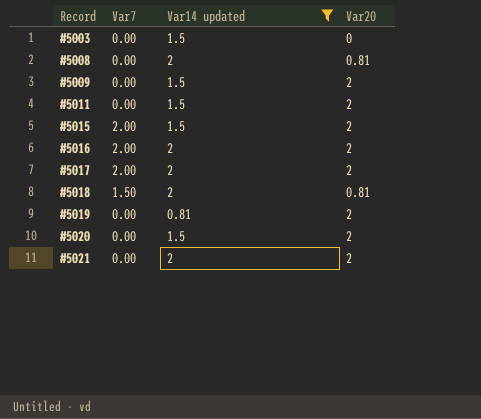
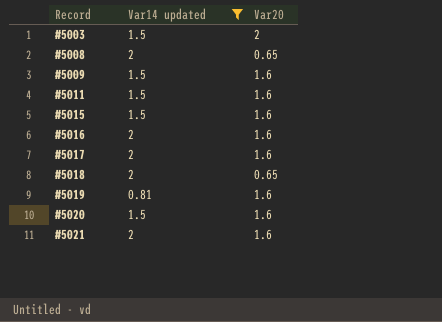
column Var7 | position: 2 -> none
#5003 | Var20: 0 -> 2
#5008 | Var20: 0.81 -> 0.65
#5009 | Var20: 2 -> 1.6
#5011 | Var20: 2 -> 1.6
#5015 | Var20: 2 -> 1.6
#5016 | Var20: 2 -> 1.6
#5017 | Var20: 2 -> 1.6
#5018 | Var20: 0.81 -> 0.65
#5019 | Var20: 2 -> 1.6
#5020 | Var20: 2 -> 1.6
#5021 | Var20: 2 -> 1.6

